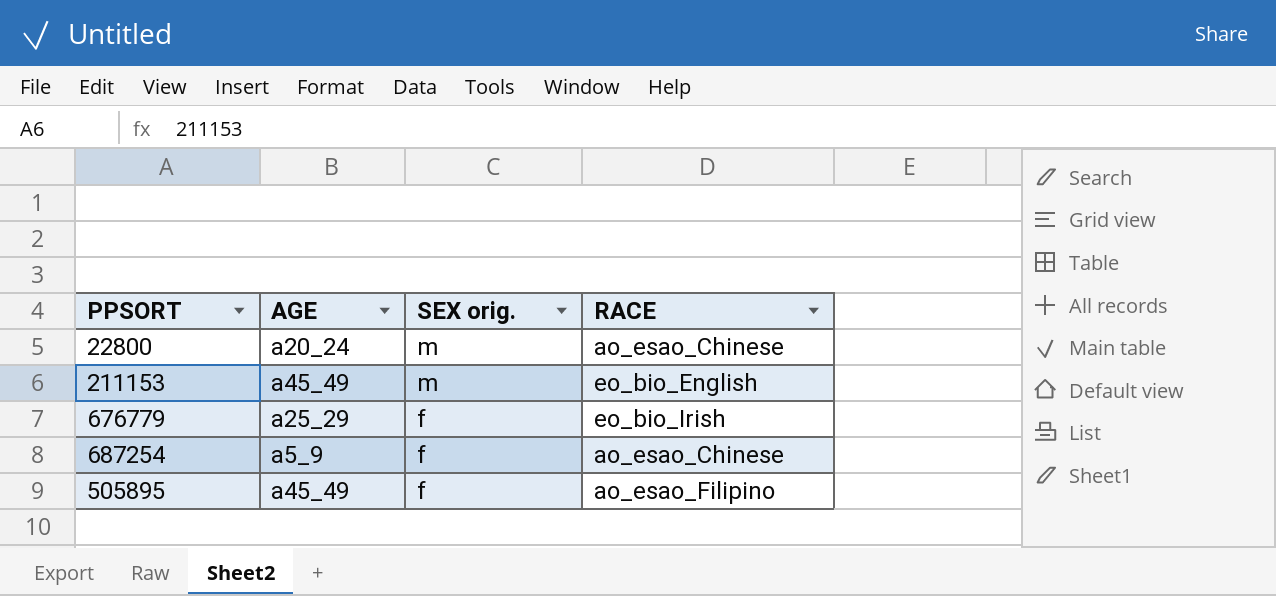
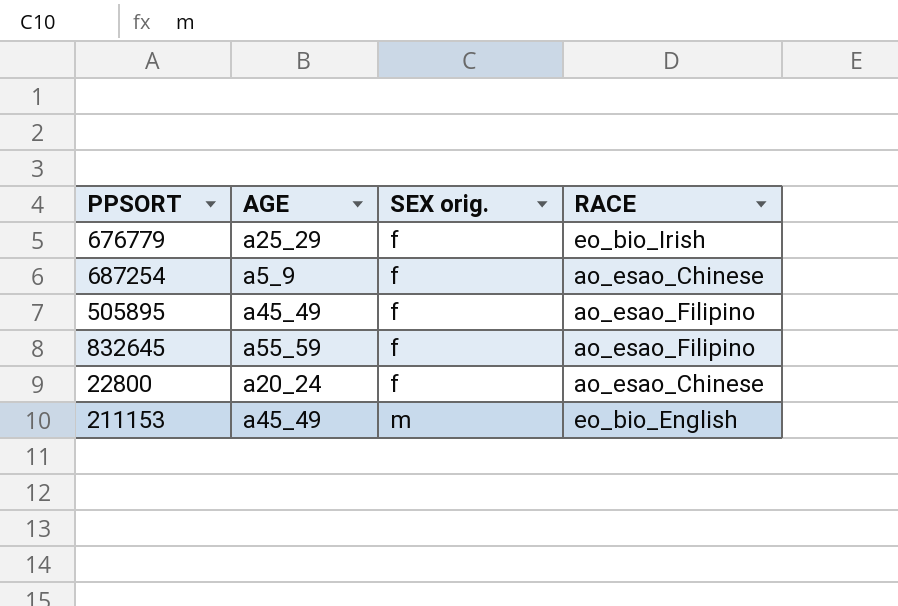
row order: SEX orig. descending -> SEX orig. ascending
row 832645: none -> a55_59 | f | ao_esao_Filipino
22800 | SEX orig.: m -> f

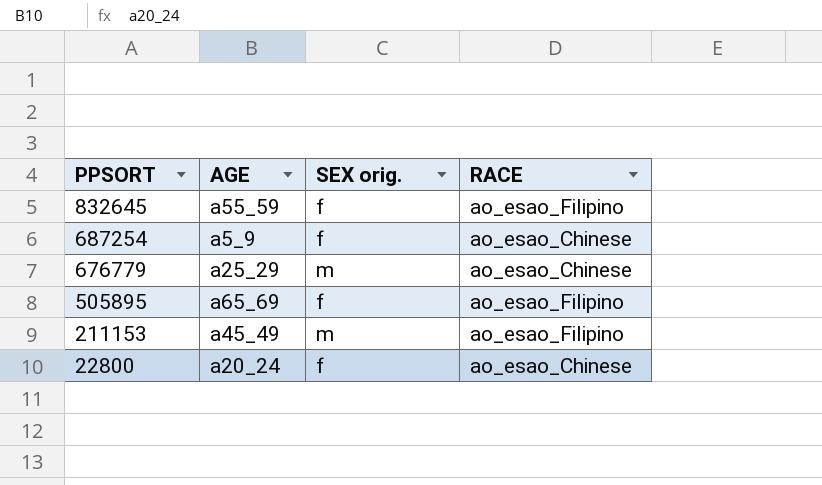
row order: SEX orig. ascending -> PPSORT descending
676779 | SEX orig.: f -> m
676779 | RACE: eo_bio_Irish -> ao_esao_Chinese
505895 | AGE: a45_49 -> a65_69
211153 | RACE: eo_bio_English -> ao_esao_Filipino

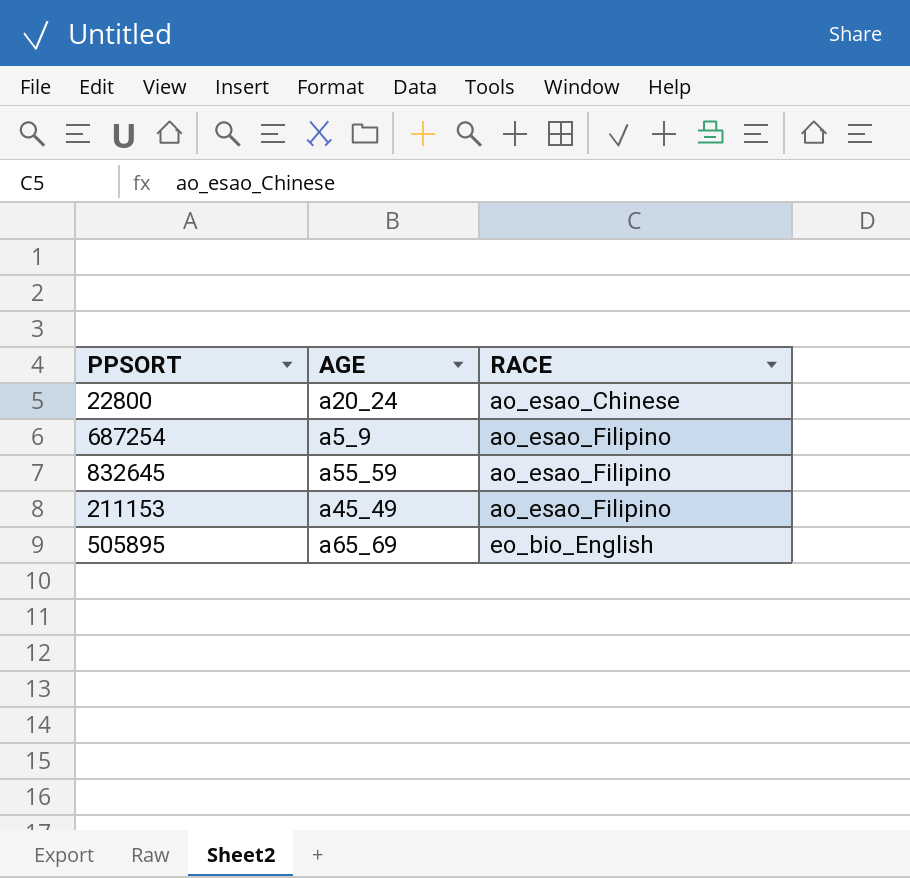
row order: PPSORT descending -> RACE ascending
column SEX orig. | position: 3 -> none
row 676779: a25_29 | m | ao_esao_Chinese -> none
687254 | RACE: ao_esao_Chinese -> ao_esao_Filipino
505895 | RACE: ao_esao_Filipino -> eo_bio_English

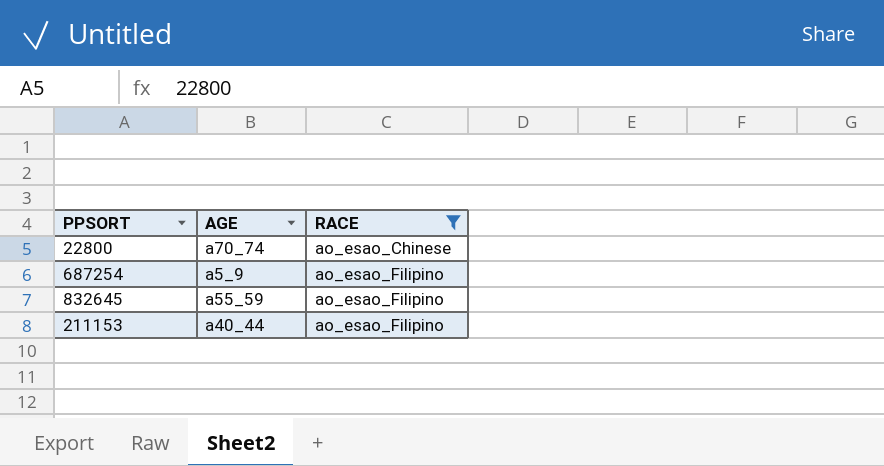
filter: none -> RACE != eo_bio_English
22800 | AGE: a20_24 -> a70_74
211153 | AGE: a45_49 -> a40_44

